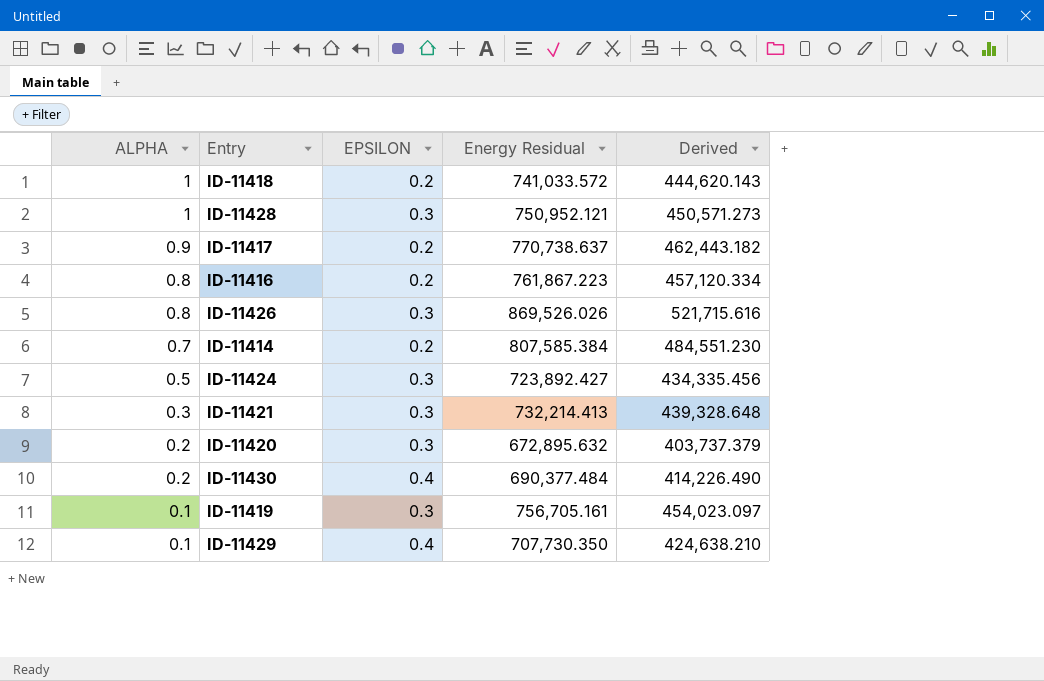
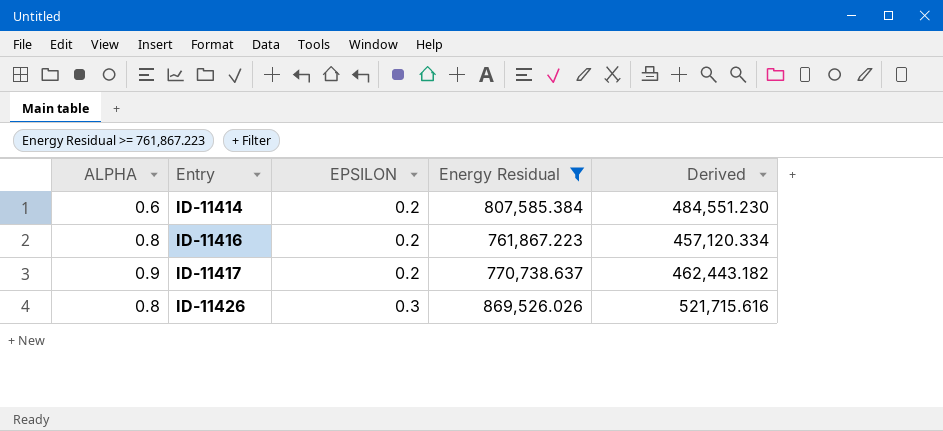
filter: none -> Energy Residual >= 761,867.223
row order: ALPHA descending -> Entry ascending
ID-11414 | ALPHA: 0.7 -> 0.6

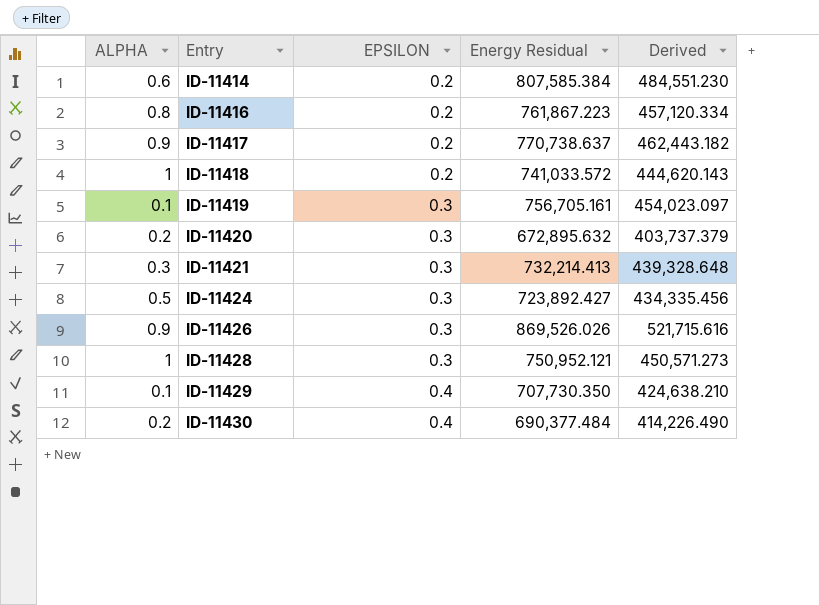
filter: Energy Residual >= 761,867.223 -> none
ID-11426 | ALPHA: 0.8 -> 0.9

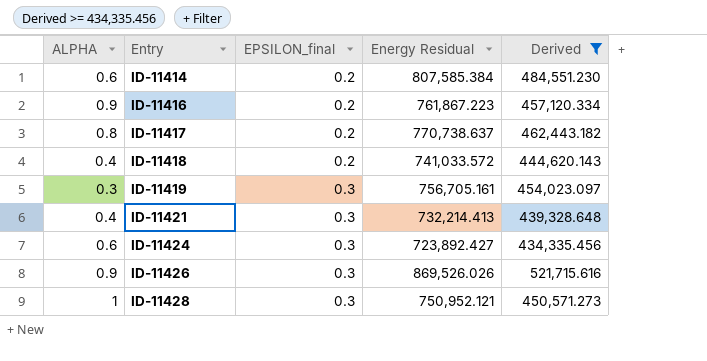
filter: none -> Derived >= 434,335.456
column name: EPSILON -> EPSILON_final
ID-11416 | ALPHA: 0.8 -> 0.9
ID-11417 | ALPHA: 0.9 -> 0.8
ID-11418 | ALPHA: 1 -> 0.4
ID-11419 | ALPHA: 0.1 -> 0.3
ID-11421 | ALPHA: 0.3 -> 0.4
ID-11424 | ALPHA: 0.5 -> 0.6

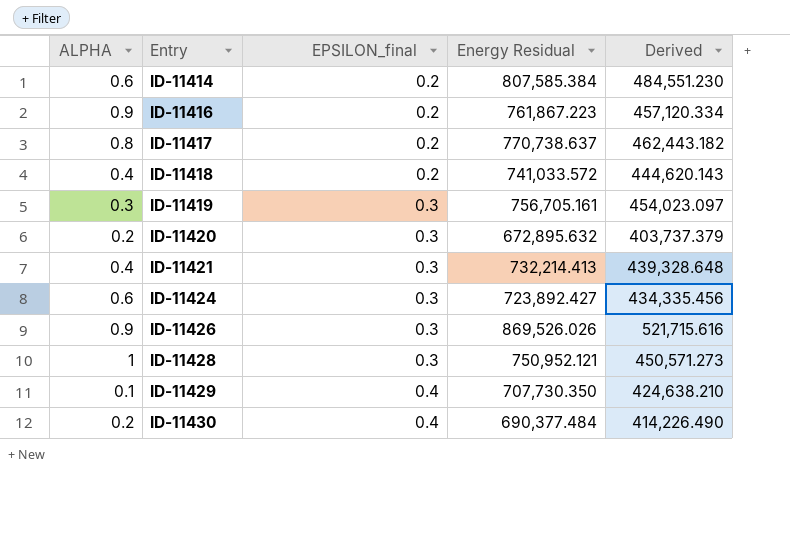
filter: Derived >= 434,335.456 -> none

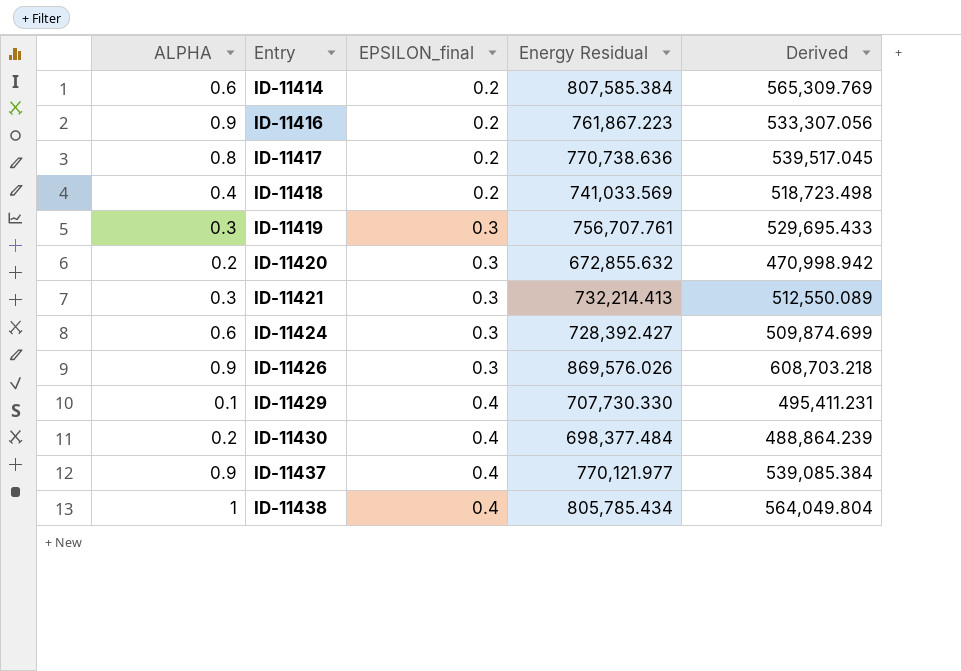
column Derived | formula: [Energy Residual] * 0.6 -> [Energy Residual] * 0.7
row ID-11428: 1 | 0.3 | 750,952.121 | 450,571.273 -> none
ID-11417 | Energy Residual: 770,738.637 -> 770,738.636
ID-11418 | Energy Residual: 741,033.572 -> 741,033.569
ID-11419 | Energy Residual: 756,705.161 -> 756,707.761
ID-11420 | Energy Residual: 672,895.632 -> 672,855.632
ID-11421 | ALPHA: 0.4 -> 0.3
ID-11424 | Energy Residual: 723,892.427 -> 728,392.427
ID-11426 | Energy Residual: 869,526.026 -> 869,576.026
ID-11429 | Energy Residual: 707,730.350 -> 707,730.330
ID-11430 | Energy Residual: 690,377.484 -> 698,377.484
row ID-11437: none -> 0.9 | 0.4 | 770,121.977 | 539,085.384
row ID-11438: none -> 1 | 0.4 | 805,785.434 | 564,049.804

